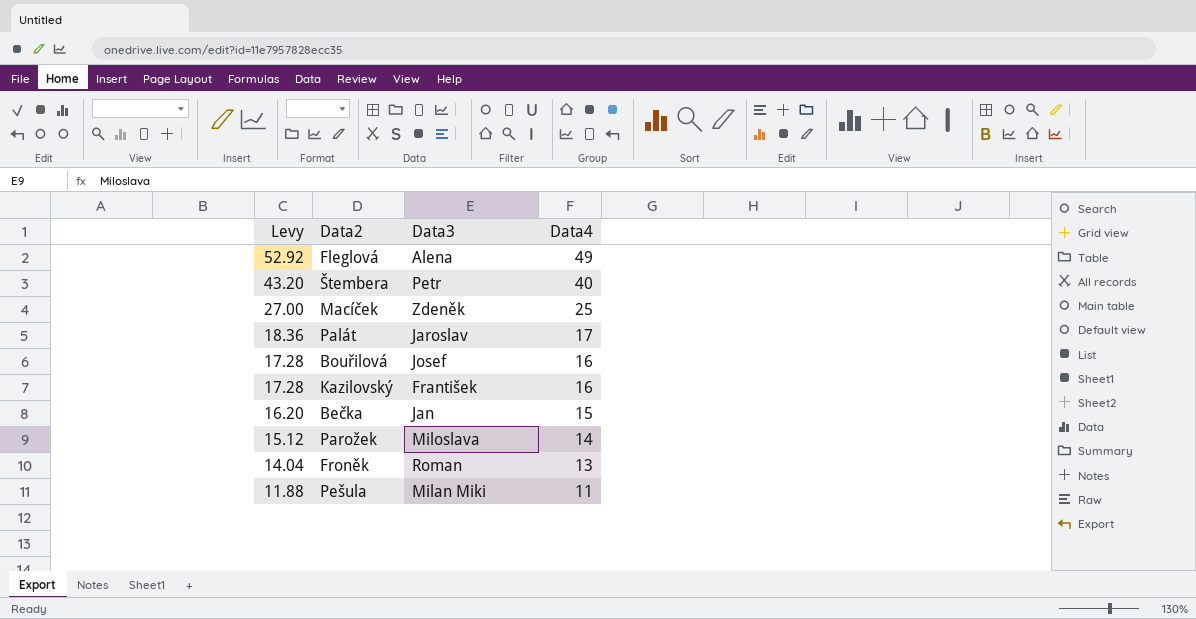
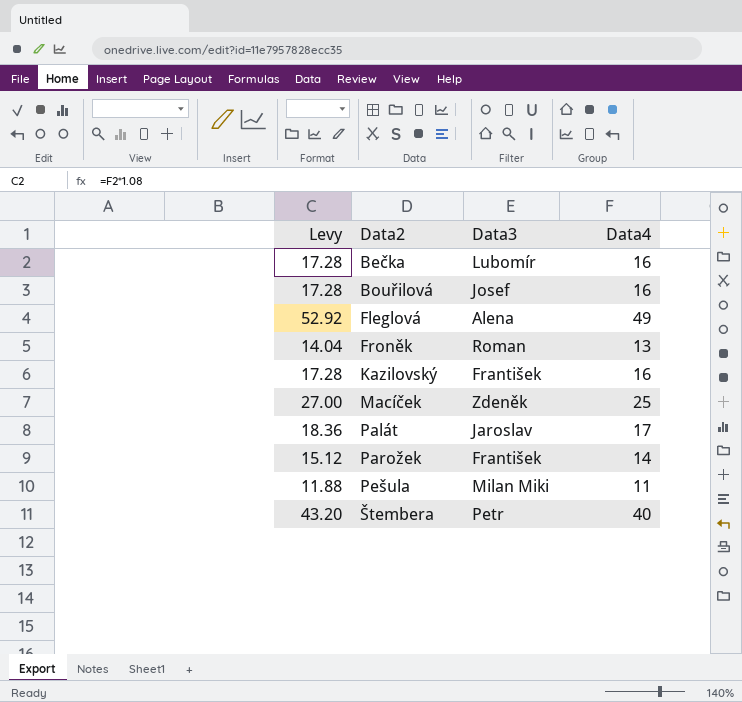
row order: Levy descending -> Data2 ascending
Bečka | Levy: 16.20 -> 17.28
Bečka | Data3: Jan -> Lubomír
Bečka | Data4: 15 -> 16
Parožek | Data3: Miloslava -> František

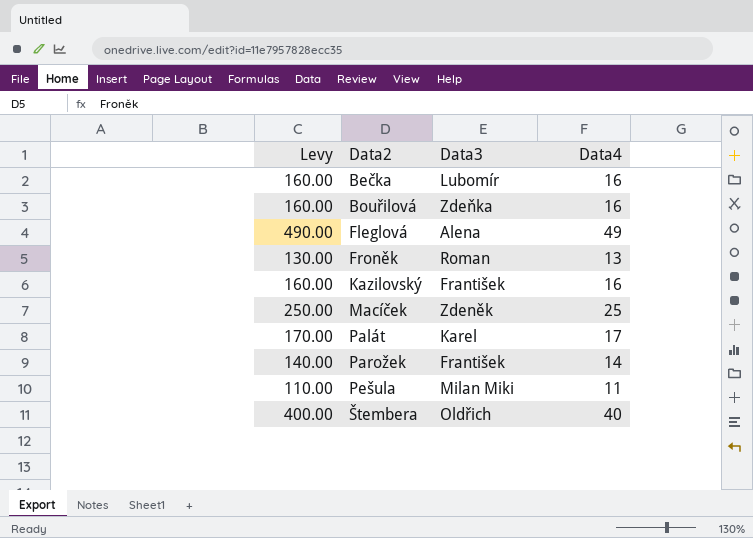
column Levy | formula: [Data4] * 1.08 -> [Data4] * 10
Bouřilová | Data3: Josef -> Zdeňka
Palát | Data3: Jaroslav -> Karel
Štembera | Data3: Petr -> Oldřich

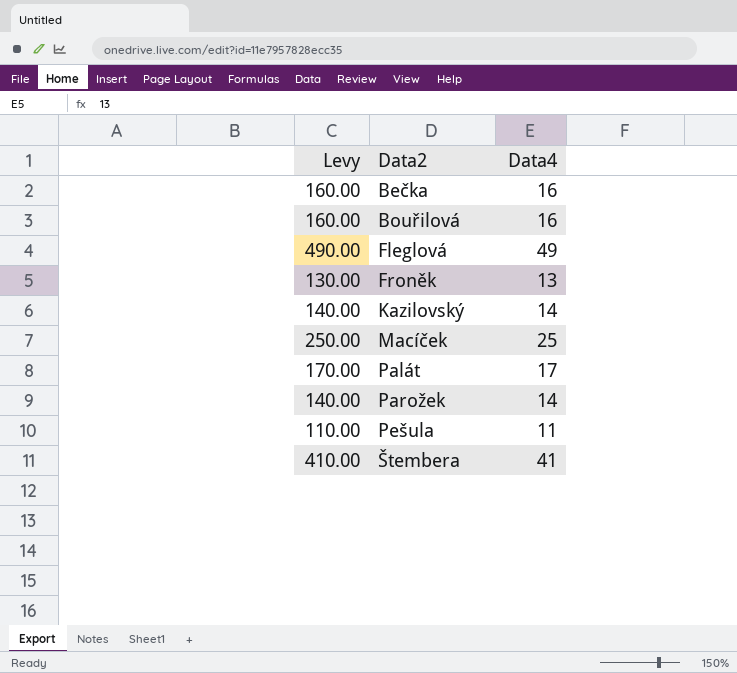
column Data3 | position: 3 -> none
Kazilovský | Levy: 160.00 -> 140.00
Kazilovský | Data4: 16 -> 14
Štembera | Levy: 400.00 -> 410.00
Štembera | Data4: 40 -> 41

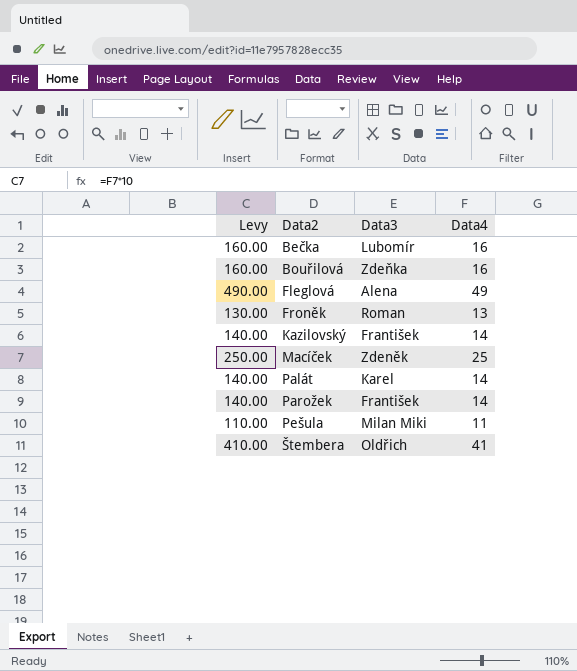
column Data3 | position: none -> 3
Palát | Levy: 170.00 -> 140.00
Palát | Data4: 17 -> 14

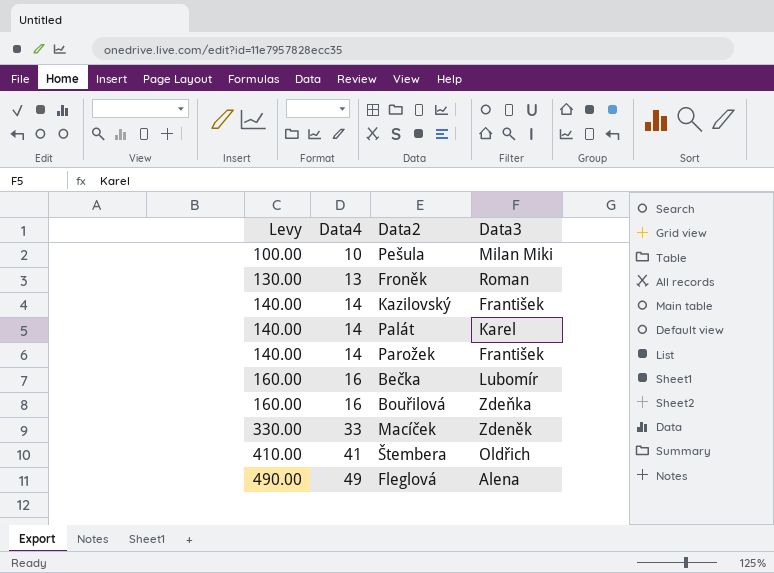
row order: Data2 ascending -> Levy ascending
column Data4 | position: 4 -> 2
Pešula | Levy: 110.00 -> 100.00
Pešula | Data4: 11 -> 10
Macíček | Levy: 250.00 -> 330.00
Macíček | Data4: 25 -> 33

